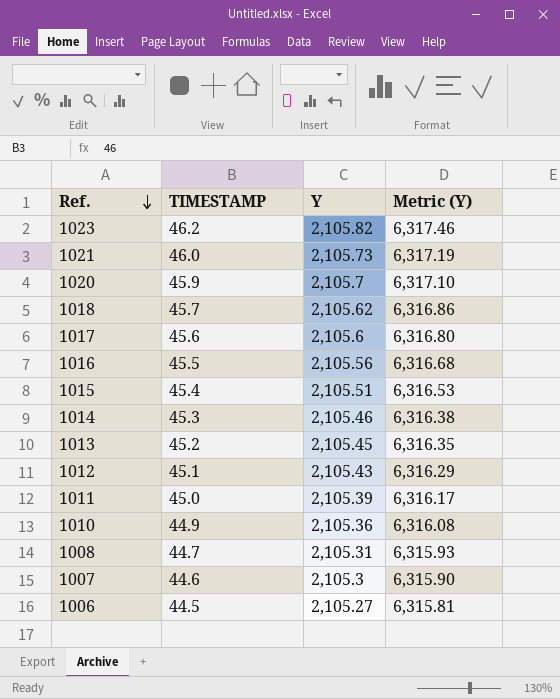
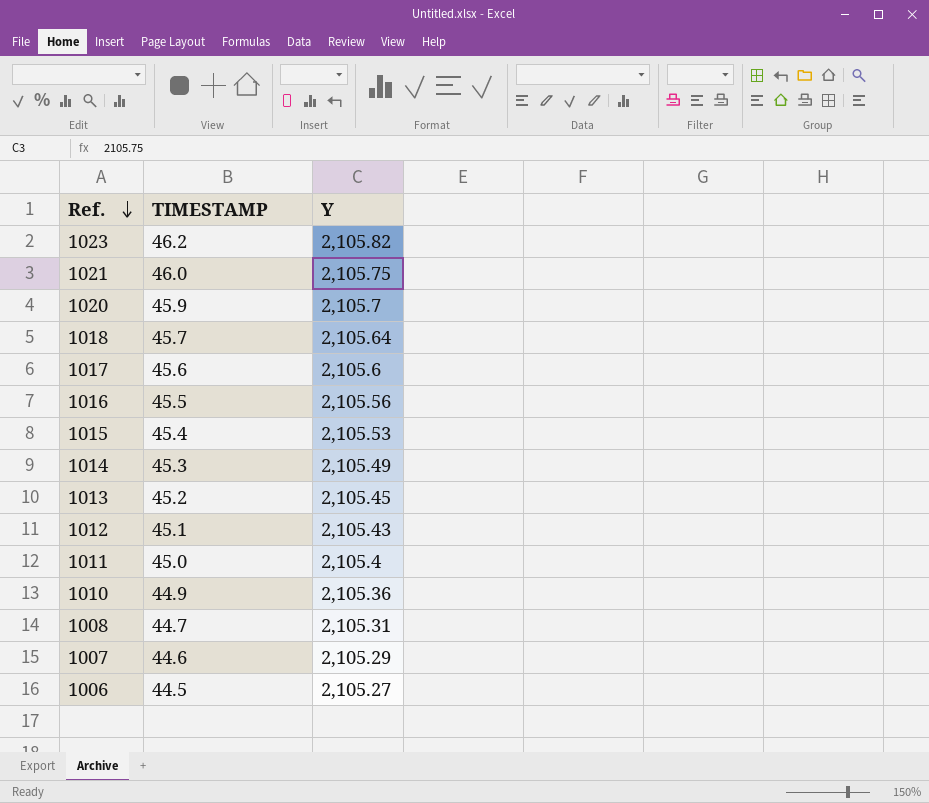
column Metric (Y) | formula: [Y] * 3 -> none
1021 | Y: 2,105.73 -> 2,105.75
1018 | Y: 2,105.62 -> 2,105.64
1015 | Y: 2,105.51 -> 2,105.53
1014 | Y: 2,105.46 -> 2,105.49
1011 | Y: 2,105.39 -> 2,105.4
1007 | Y: 2,105.3 -> 2,105.29

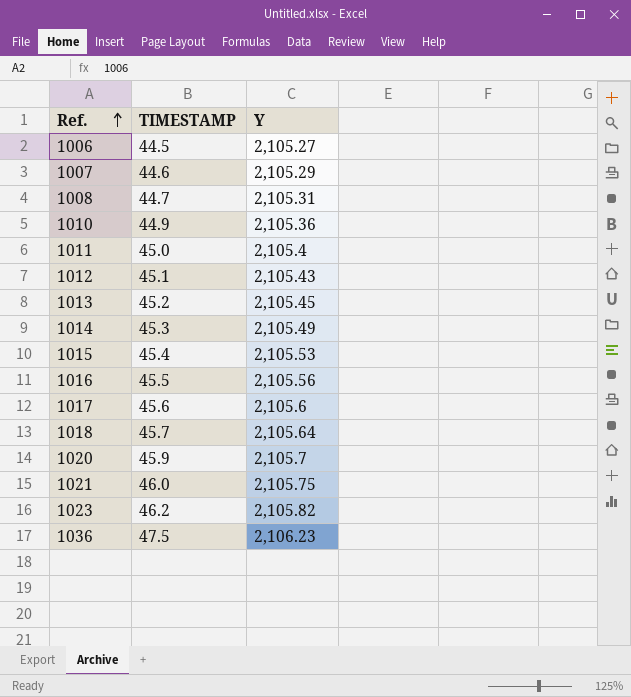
row order: Ref. descending -> Ref. ascending
row 1036: none -> 47.5 | 2,106.23

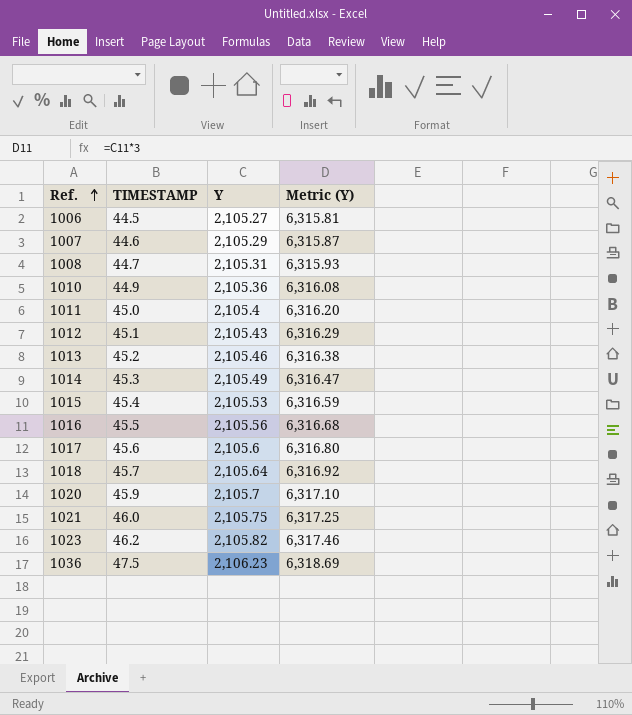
column Metric (Y) | formula: none -> [Y] * 3
1013 | Y: 2,105.45 -> 2,105.46

